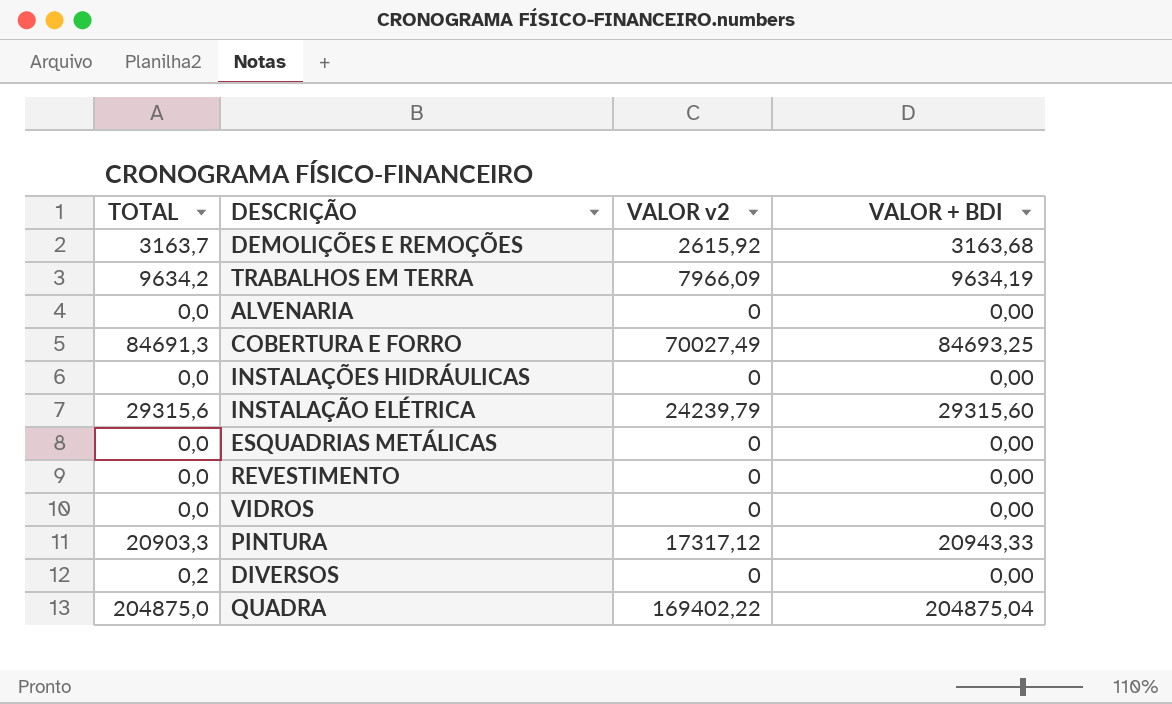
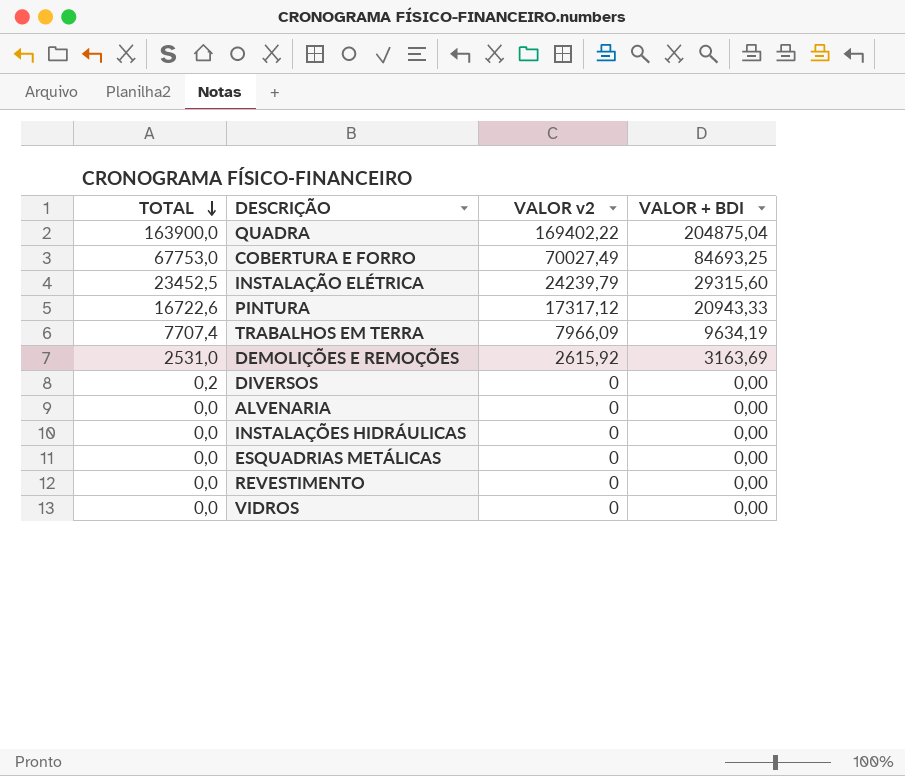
row order: none -> TOTAL descending
QUADRA | TOTAL: 204875,0 -> 163900,0
COBERTURA E FORRO | TOTAL: 84691,3 -> 67753,0
INSTALAÇÃO ELÉTRICA | TOTAL: 29315,6 -> 23452,5
PINTURA | TOTAL: 20903,3 -> 16722,6
TRABALHOS EM TERRA | TOTAL: 9634,2 -> 7707,4
DEMOLIÇÕES E REMOÇÕES | TOTAL: 3163,7 -> 2531,0
DEMOLIÇÕES E REMOÇÕES | VALOR + BDI: 3163,68 -> 3163,69

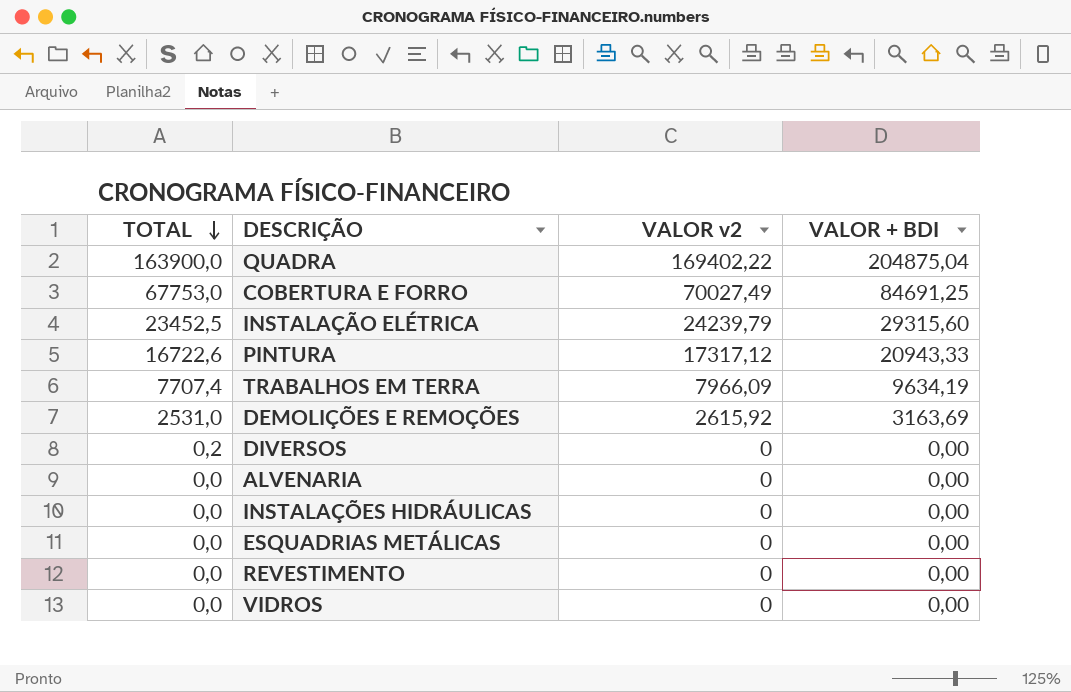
COBERTURA E FORRO | VALOR + BDI: 84693,25 -> 84691,25

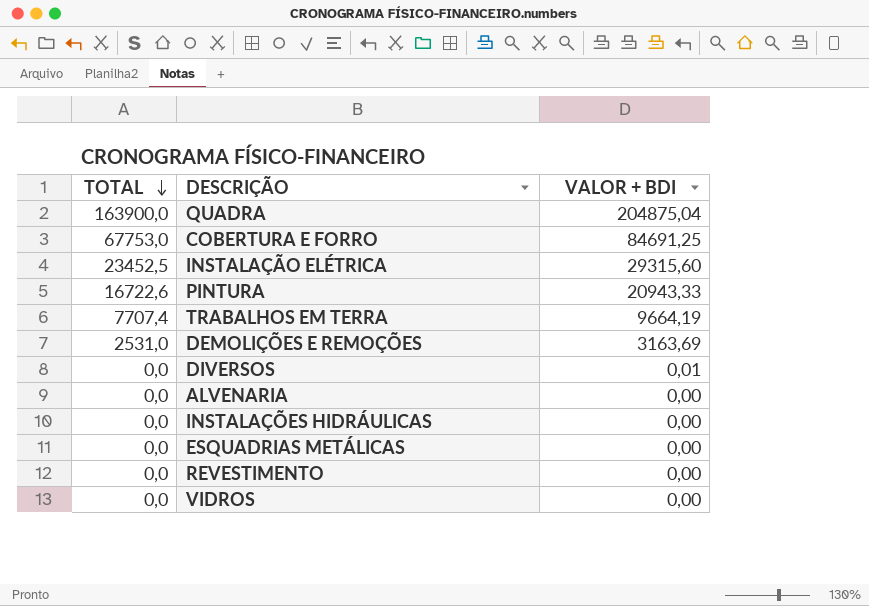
column VALOR v2 | position: 3 -> none
TRABALHOS EM TERRA | VALOR + BDI: 9634,19 -> 9664,19
DIVERSOS | TOTAL: 0,2 -> 0,0
DIVERSOS | VALOR + BDI: 0,00 -> 0,01

